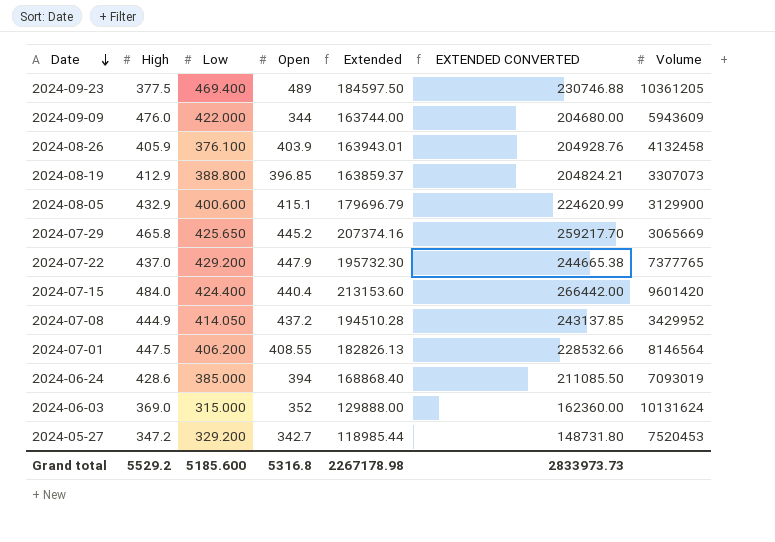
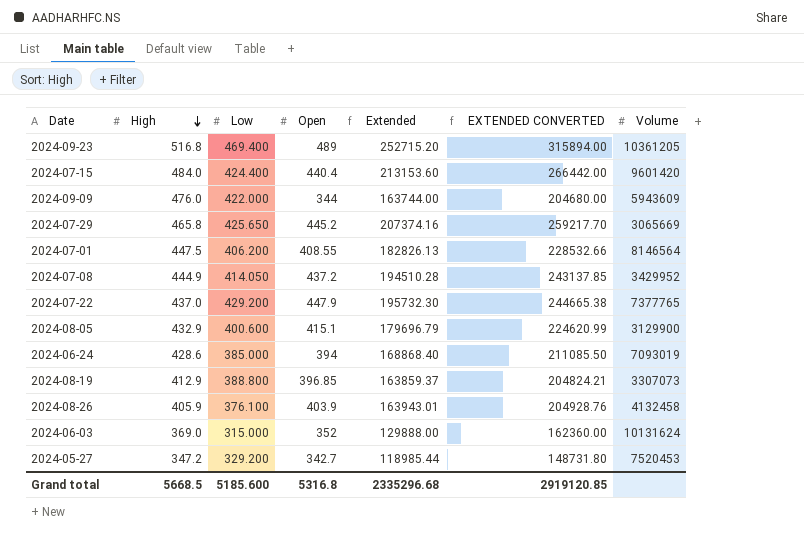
row order: Date descending -> High descending
2024-09-23 | High: 377.5 -> 516.8
2024-09-23 | Extended: 184597.50 -> 252715.20
2024-09-23 | EXTENDED CONVERTED: 230746.88 -> 315894.00
Grand total | High: 5529.2 -> 5668.5
Grand total | Extended: 2267178.98 -> 2335296.68
Grand total | EXTENDED CONVERTED: 2833973.73 -> 2919120.85

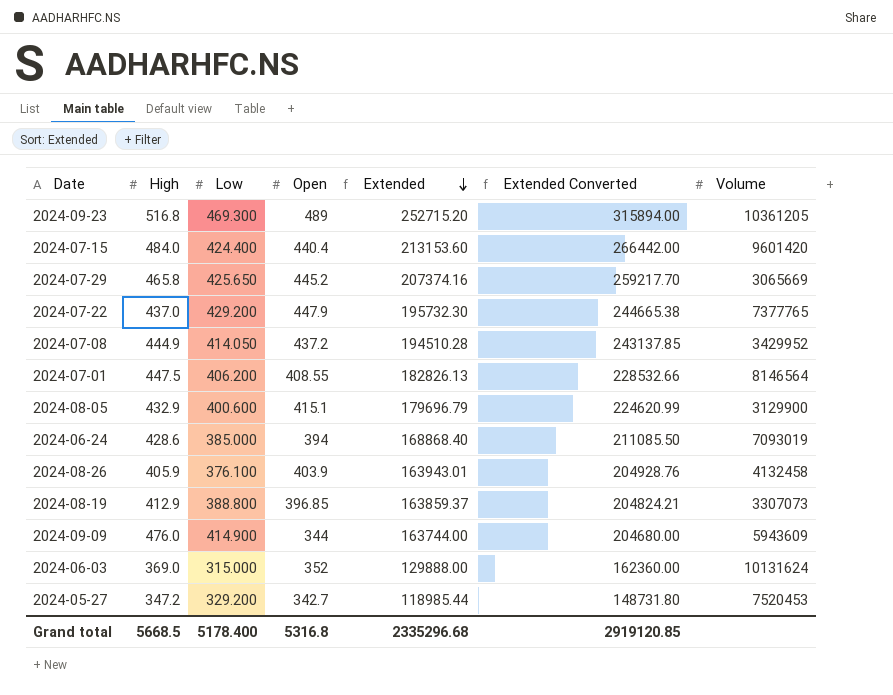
row order: High descending -> Extended descending
column name: EXTENDED CONVERTED -> Extended Converted
2024-09-23 | Low: 469.400 -> 469.300
2024-09-09 | Low: 422.000 -> 414.900
Grand total | Low: 5185.600 -> 5178.400

